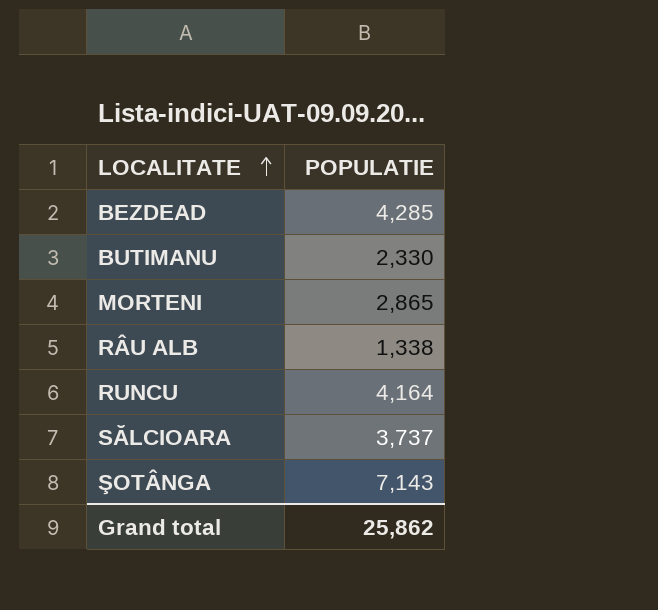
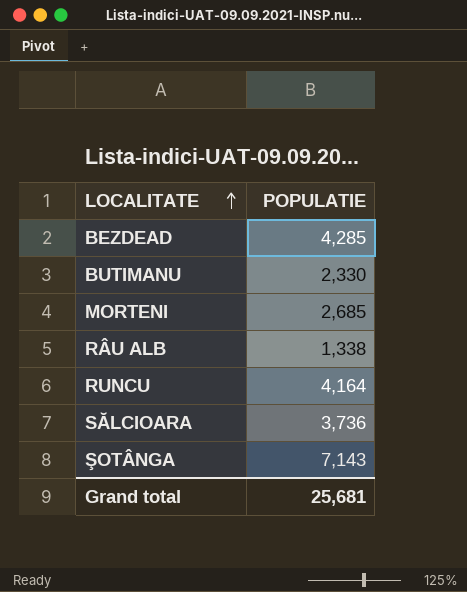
MORTENI | POPULATIE: 2,865 -> 2,685
SĂLCIOARA | POPULATIE: 3,737 -> 3,736
Grand total | POPULATIE: 25,862 -> 25,681

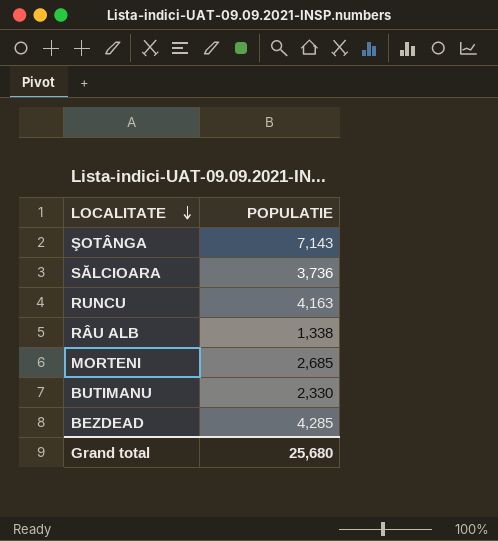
row order: LOCALITATE ascending -> LOCALITATE descending
RUNCU | POPULATIE: 4,164 -> 4,163
Grand total | POPULATIE: 25,681 -> 25,680

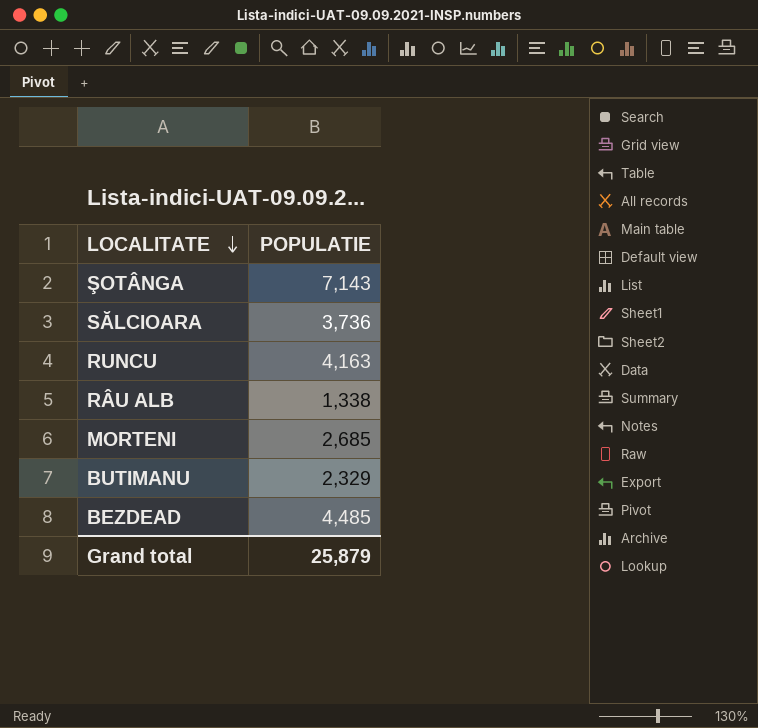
BUTIMANU | POPULATIE: 2,330 -> 2,329
BEZDEAD | POPULATIE: 4,285 -> 4,485
Grand total | POPULATIE: 25,680 -> 25,879

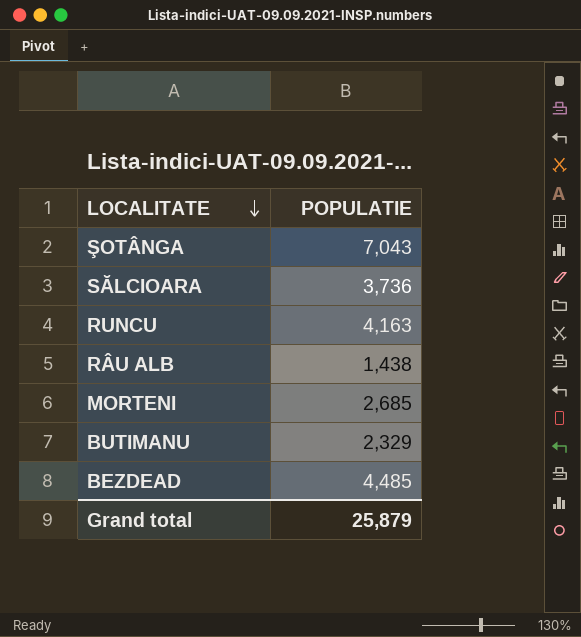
ŞOTÂNGA | POPULATIE: 7,143 -> 7,043
RÂU ALB | POPULATIE: 1,338 -> 1,438

